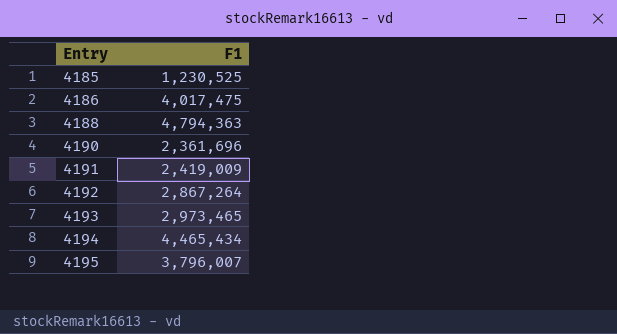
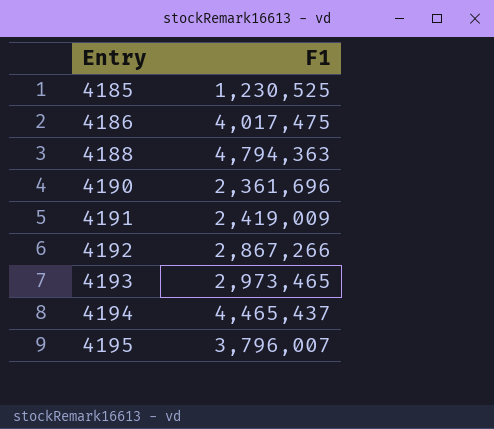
4192 | F1: 2,867,264 -> 2,867,266
4194 | F1: 4,465,434 -> 4,465,437

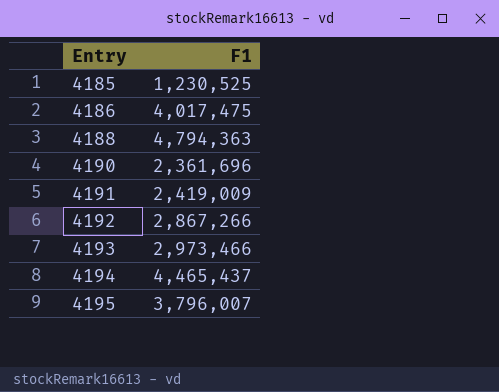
4193 | F1: 2,973,465 -> 2,973,466

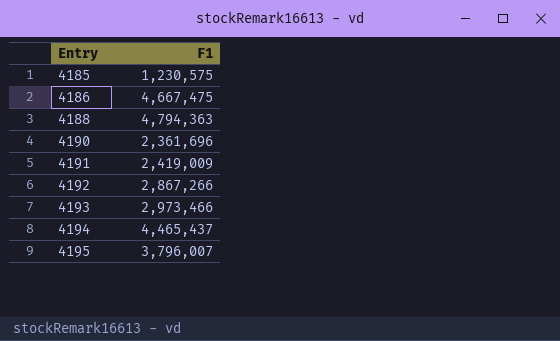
4185 | F1: 1,230,525 -> 1,230,575
4186 | F1: 4,017,475 -> 4,667,475

